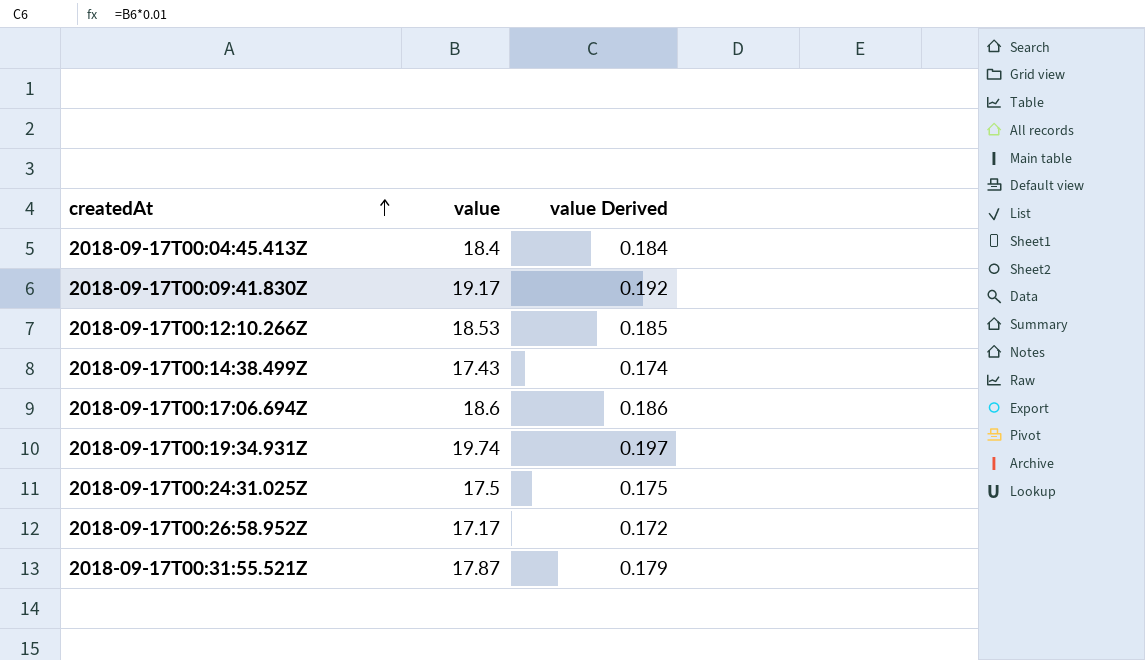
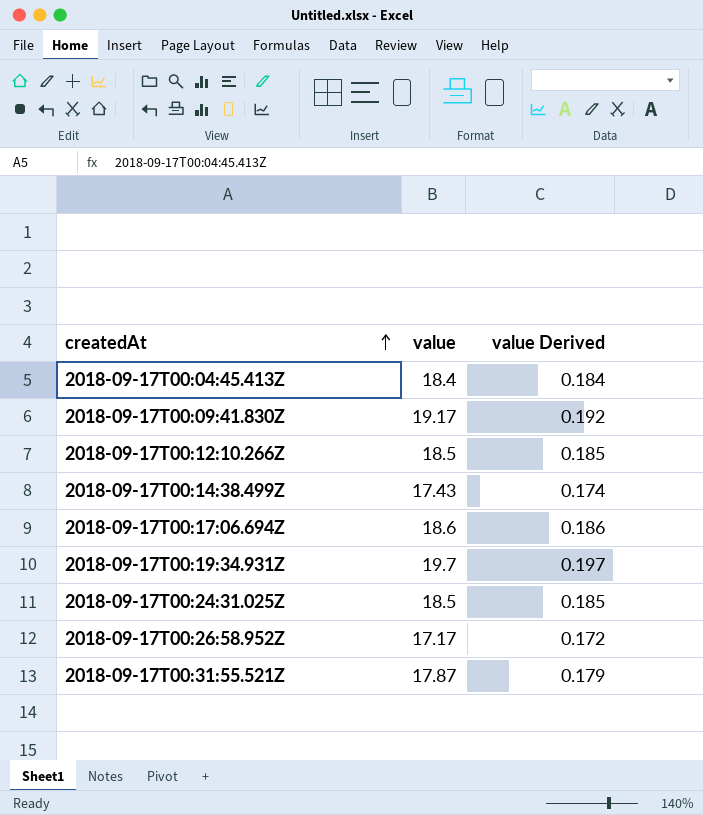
2018-09-17T00:12:10.266Z | value: 18.53 -> 18.5
2018-09-17T00:19:34.931Z | value: 19.74 -> 19.7
2018-09-17T00:24:31.025Z | value: 17.5 -> 18.5
2018-09-17T00:24:31.025Z | value Derived: 0.175 -> 0.185

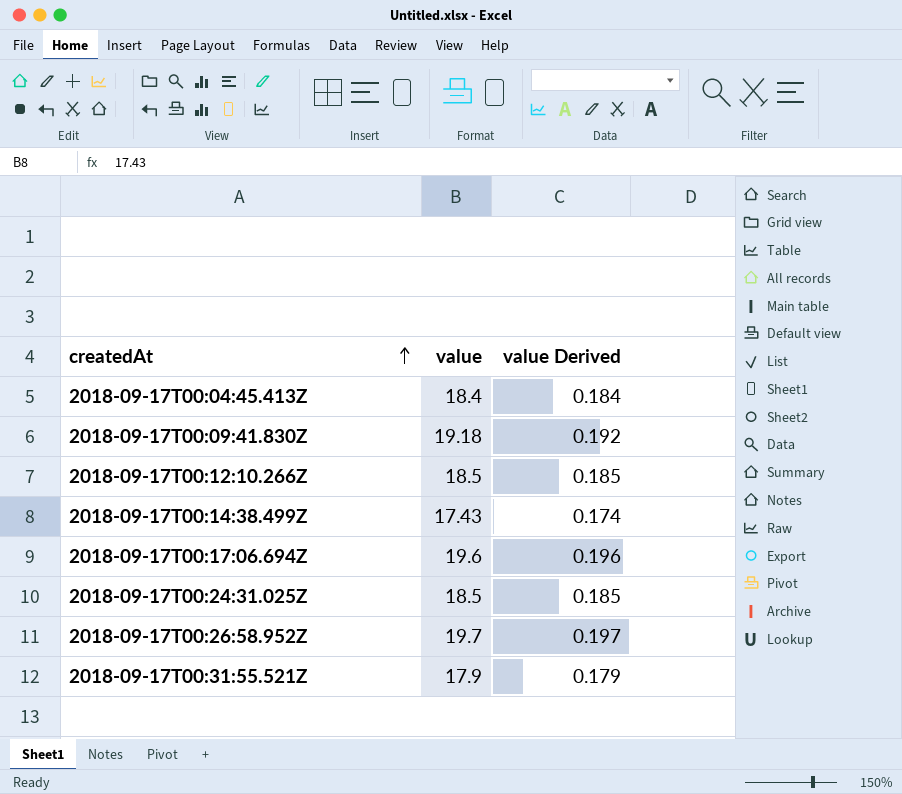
row 2018-09-17T00:19:34.931Z: 19.7 | 0.197 -> none
2018-09-17T00:09:41.830Z | value: 19.17 -> 19.18
2018-09-17T00:17:06.694Z | value: 18.6 -> 19.6
2018-09-17T00:17:06.694Z | value Derived: 0.186 -> 0.196
2018-09-17T00:26:58.952Z | value: 17.17 -> 19.7
2018-09-17T00:26:58.952Z | value Derived: 0.172 -> 0.197
2018-09-17T00:31:55.521Z | value: 17.87 -> 17.9

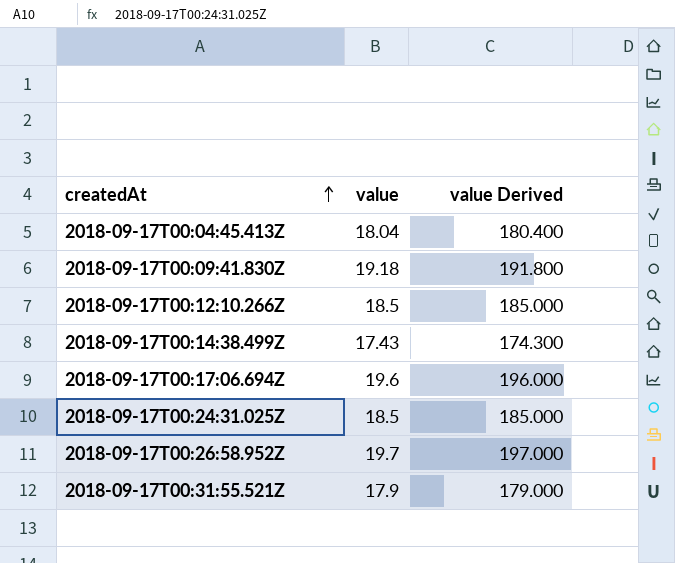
column value Derived | formula: [value] * 0.01 -> [value] * 10
2018-09-17T00:04:45.413Z | value: 18.4 -> 18.04

